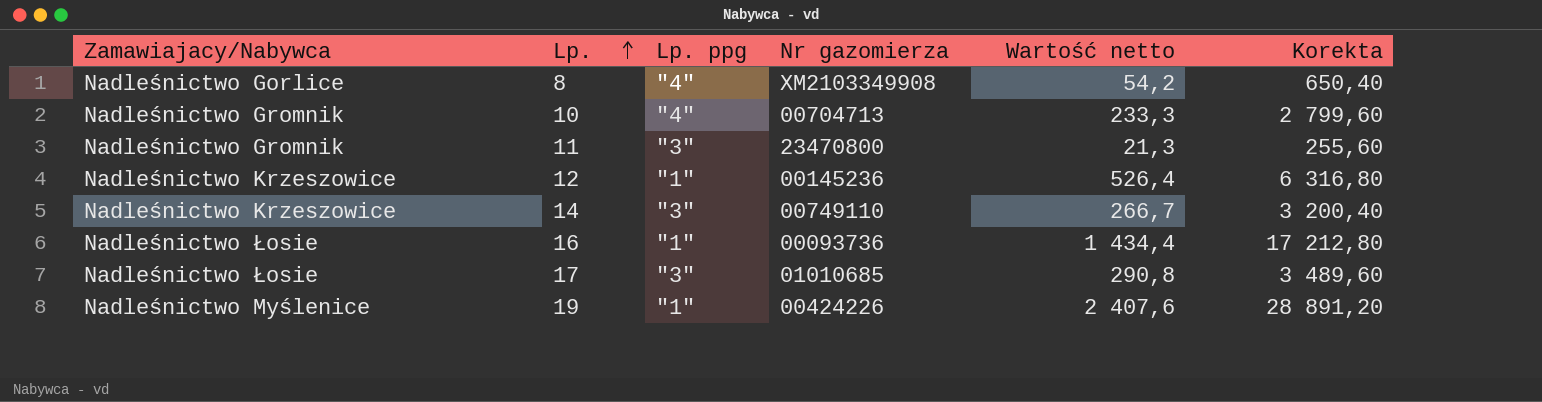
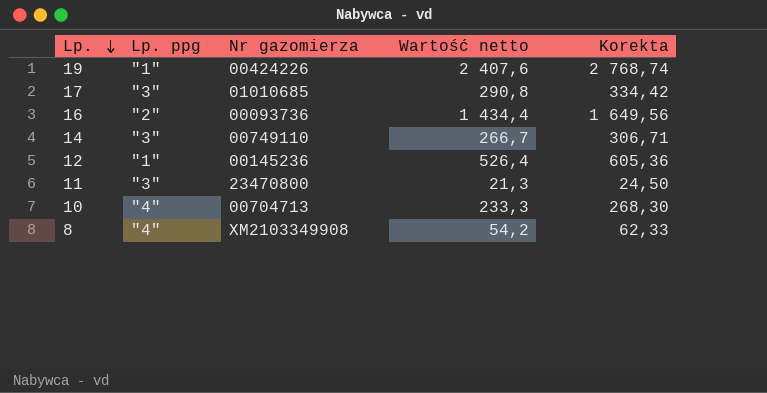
row order: Lp. ascending -> Lp. descending
column Zamawiajacy/Nabywca | position: 1 -> none
column Korekta | formula: [Wartość netto] * 12 -> [Wartość netto] * 1,15
16 | Lp. ppg: "1" -> "2"

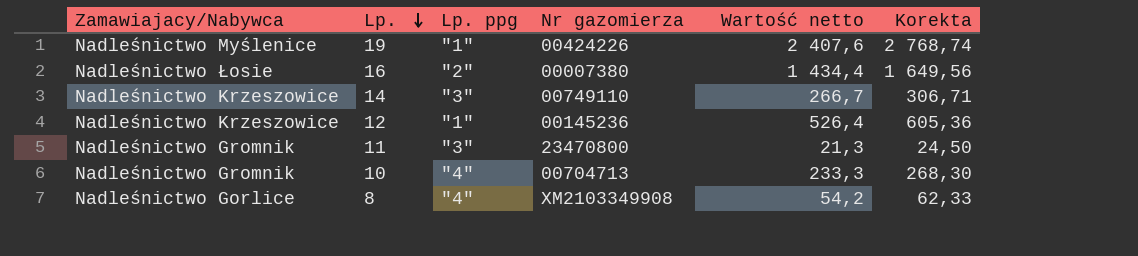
column Zamawiajacy/Nabywca | position: none -> 1
row 17: "3" | 01010685 | 290,8 | 334,42 -> none
16 | Nr gazomierza: 00093736 -> 00007380

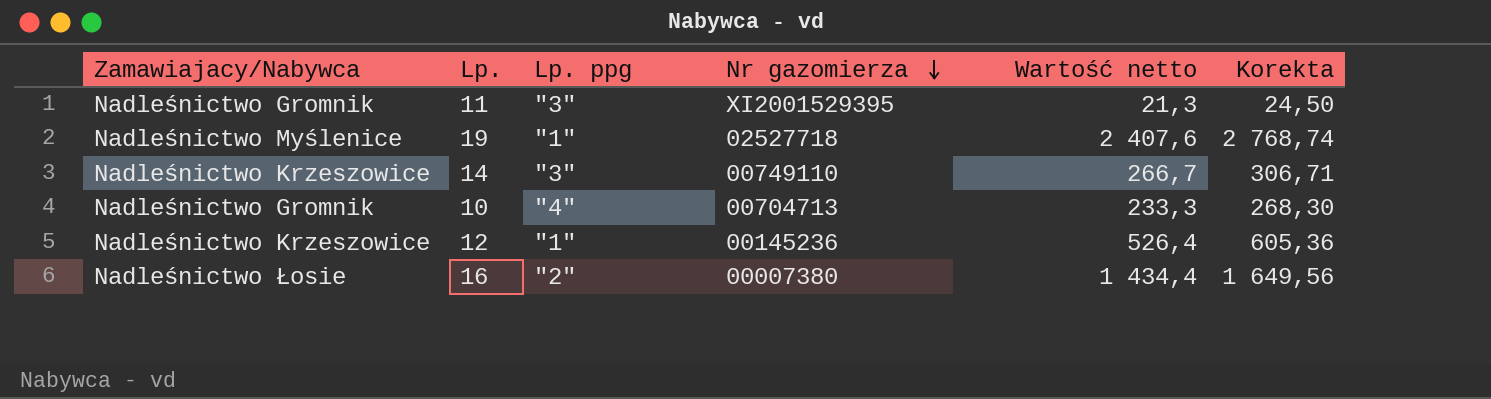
row order: Lp. descending -> Nr gazomierza descending
row 8: Nadleśnictwo Gorlice | "4" | XM2103349908 | 54,2 | 62,33 -> none
11 | Nr gazomierza: 23470800 -> XI2001529395
19 | Nr gazomierza: 00424226 -> 02527718

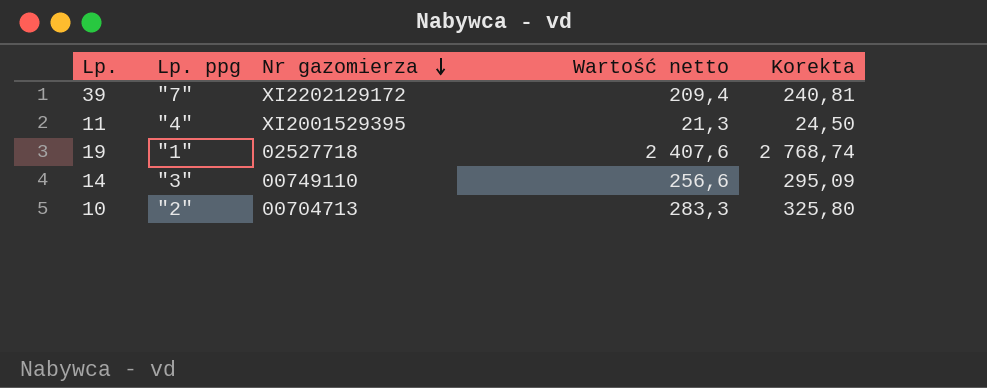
column Zamawiajacy/Nabywca | position: 1 -> none
row 12: Nadleśnictwo Krzeszowice | "1" | 00145236 | 526,4 | 605,36 -> none
row 16: Nadleśnictwo Łosie | "2" | 00007380 | 1 434,4 | 1 649,56 -> none
row 39: none -> "7" | XI2202129172 | 209,4 | 240,81
11 | Lp. ppg: "3" -> "4"
14 | Wartość netto: 266,7 -> 256,6
14 | Korekta: 306,71 -> 295,09
10 | Lp. ppg: "4" -> "2"
10 | Wartość netto: 233,3 -> 283,3
10 | Korekta: 268,30 -> 325,80

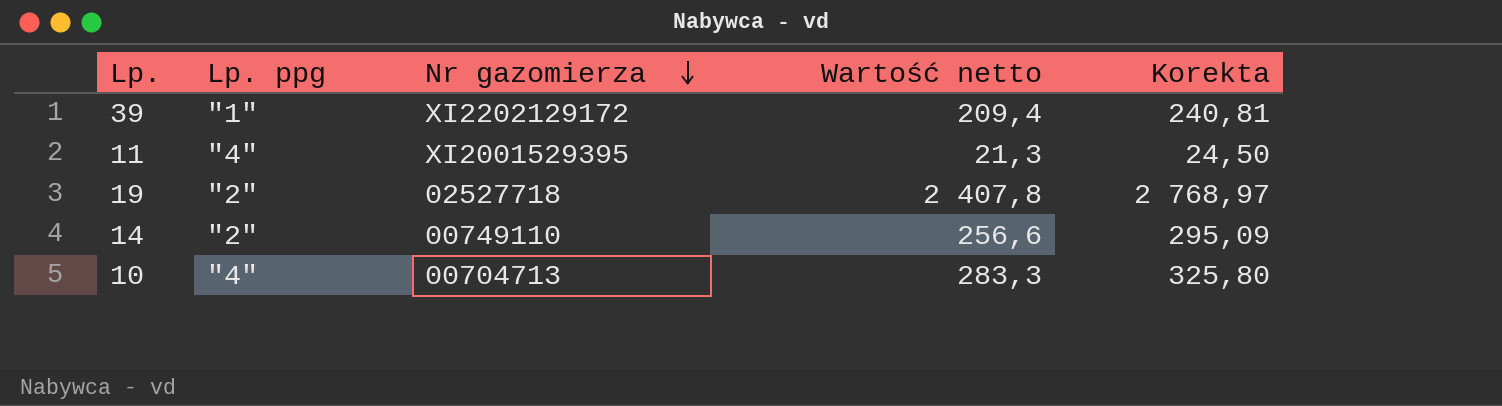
39 | Lp. ppg: "7" -> "1"
19 | Lp. ppg: "1" -> "2"
19 | Wartość netto: 2 407,6 -> 2 407,8
19 | Korekta: 2 768,74 -> 2 768,97
14 | Lp. ppg: "3" -> "2"
10 | Lp. ppg: "2" -> "4"

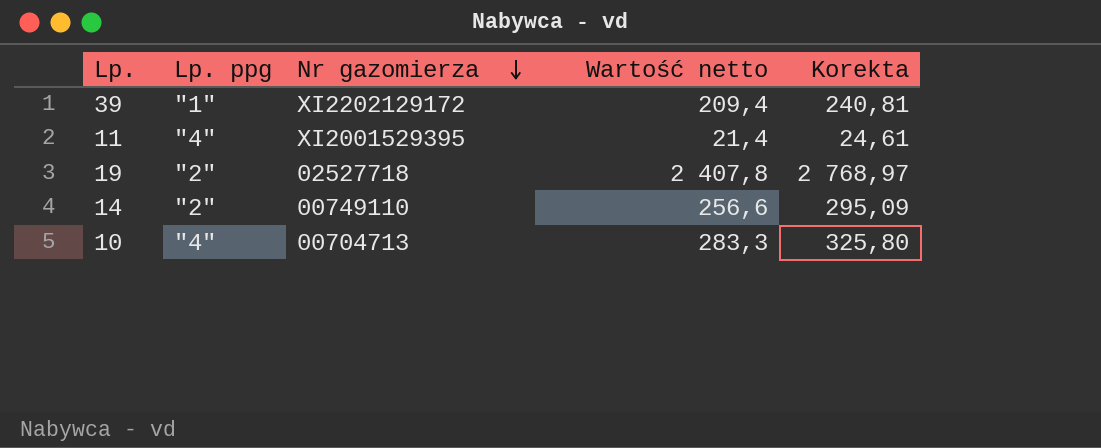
11 | Wartość netto: 21,3 -> 21,4
11 | Korekta: 24,50 -> 24,61

